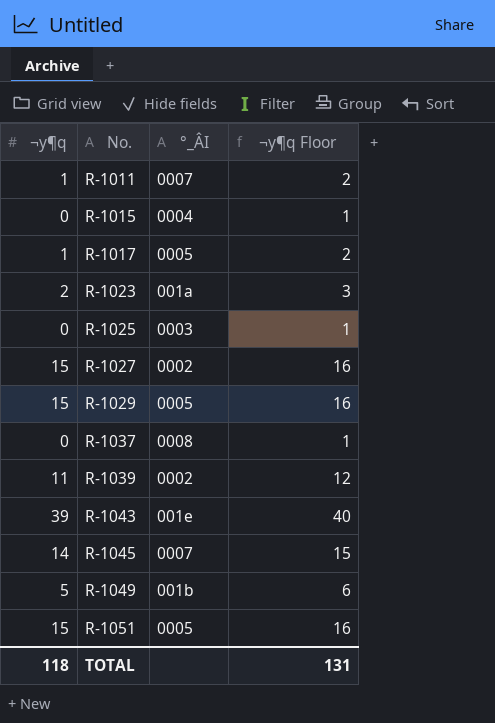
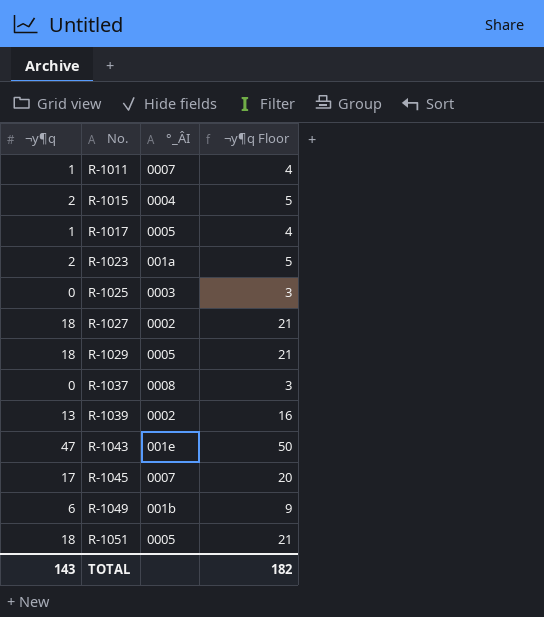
column ¬y¶q Floor | formula: [¬y¶q] + 1 -> [¬y¶q] + 3
R-1015 | ¬y¶q: 0 -> 2
R-1027 | ¬y¶q: 15 -> 18
R-1029 | ¬y¶q: 15 -> 18
R-1039 | ¬y¶q: 11 -> 13
R-1043 | ¬y¶q: 39 -> 47
R-1045 | ¬y¶q: 14 -> 17
R-1049 | ¬y¶q: 5 -> 6
R-1051 | ¬y¶q: 15 -> 18
TOTAL | ¬y¶q: 118 -> 143
TOTAL | ¬y¶q Floor: 131 -> 182

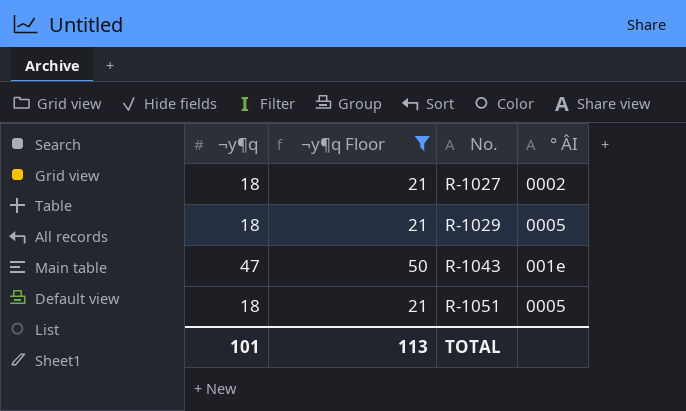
filter: none -> ¬y¶q Floor >= 21
column ¬y¶q Floor | position: 4 -> 2
column name: °_ÂI -> ° ÂI
TOTAL | ¬y¶q: 143 -> 101
TOTAL | ¬y¶q Floor: 182 -> 113

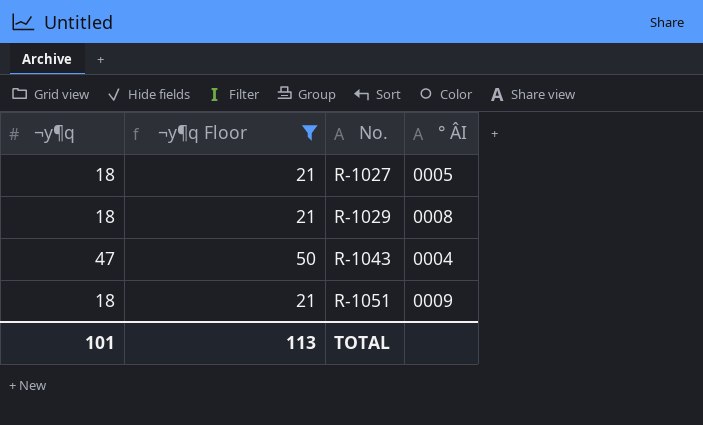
R-1027 | ° ÂI: 0002 -> 0005
R-1029 | ° ÂI: 0005 -> 0008
R-1043 | ° ÂI: 001e -> 0004
R-1051 | ° ÂI: 0005 -> 0009

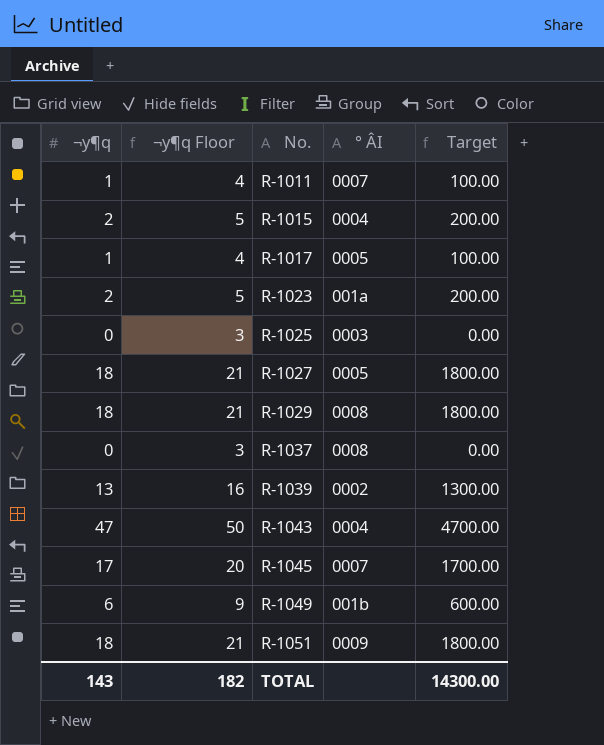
filter: ¬y¶q Floor >= 21 -> none
column Target | formula: none -> [¬y¶q] * 100
TOTAL | ¬y¶q: 101 -> 143
TOTAL | ¬y¶q Floor: 113 -> 182

